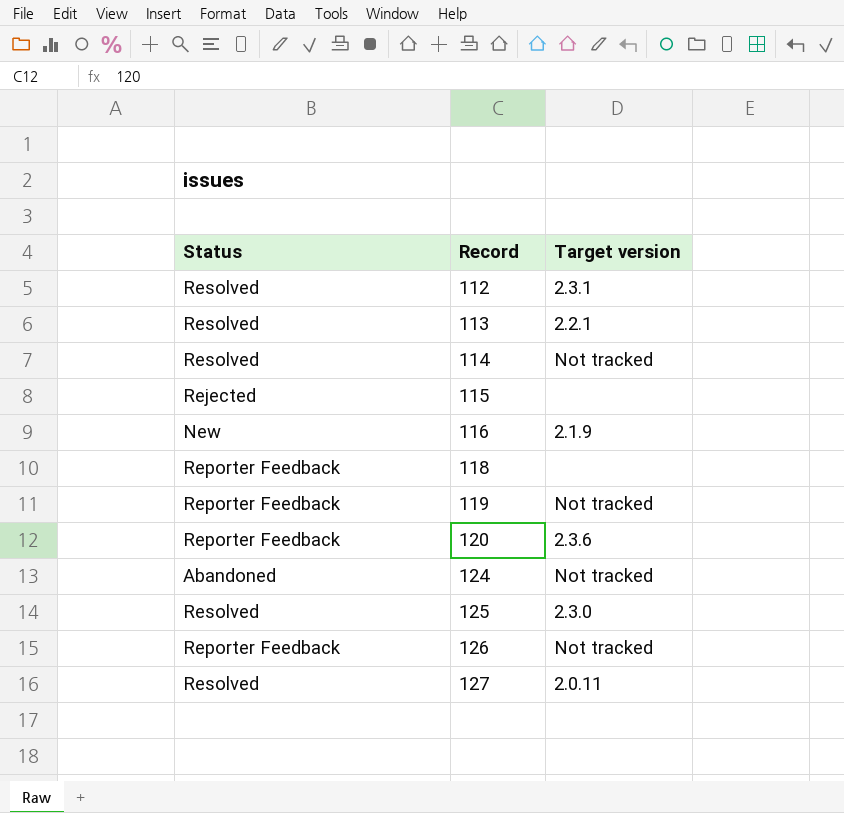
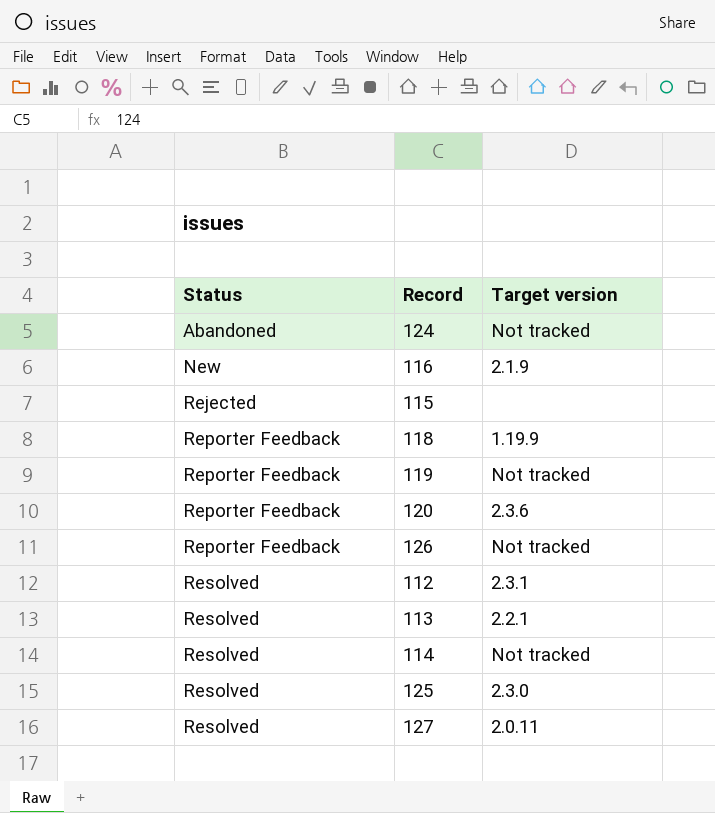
row order: Record ascending -> Status ascending
118 | Target version: none -> 1.19.9

